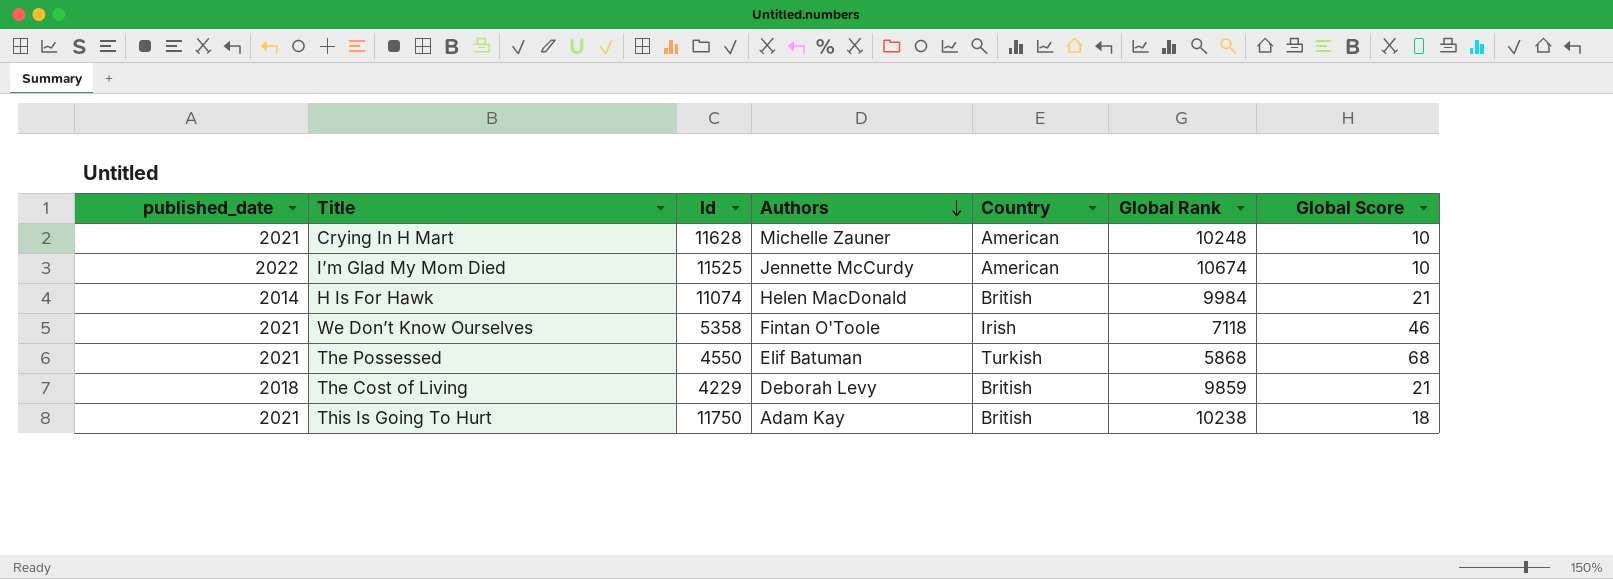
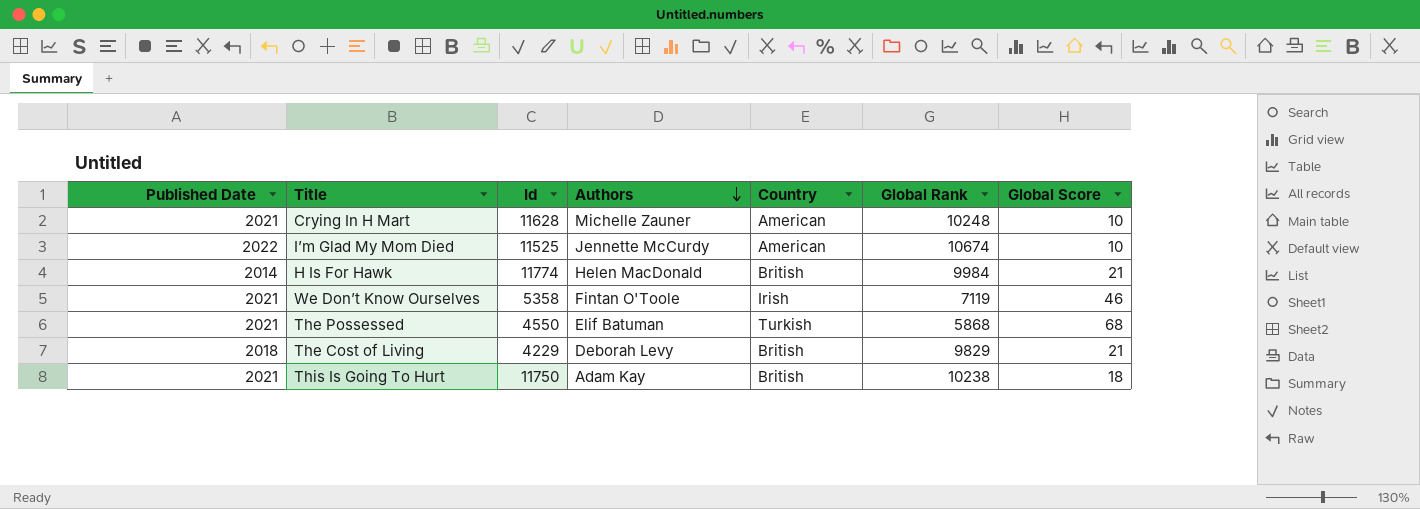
column name: published_date -> Published Date
H Is For Hawk | Id: 11074 -> 11774
We Don’t Know Ourselves | Global Rank: 7118 -> 7119
The Cost of Living | Global Rank: 9859 -> 9829

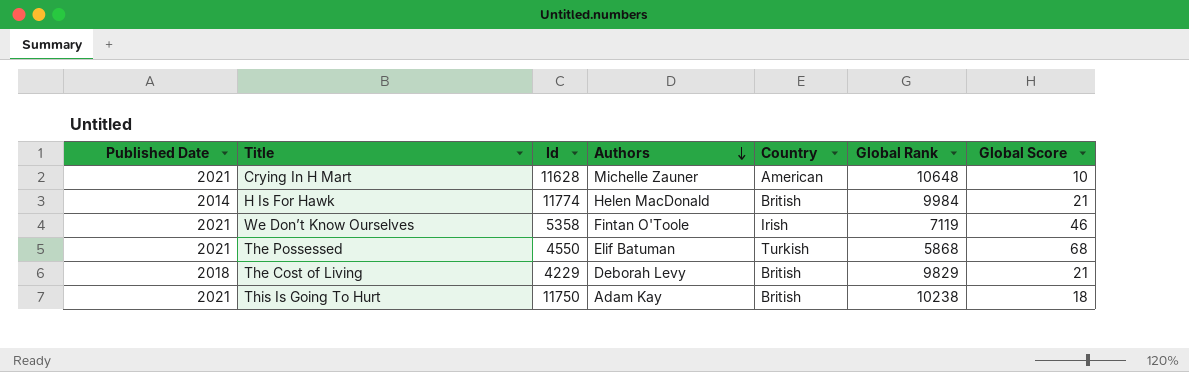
row I’m Glad My Mom Died: 2022 | 11525 | Jennette McCurdy | American | 10674 | 10 -> none
Crying In H Mart | Global Rank: 10248 -> 10648

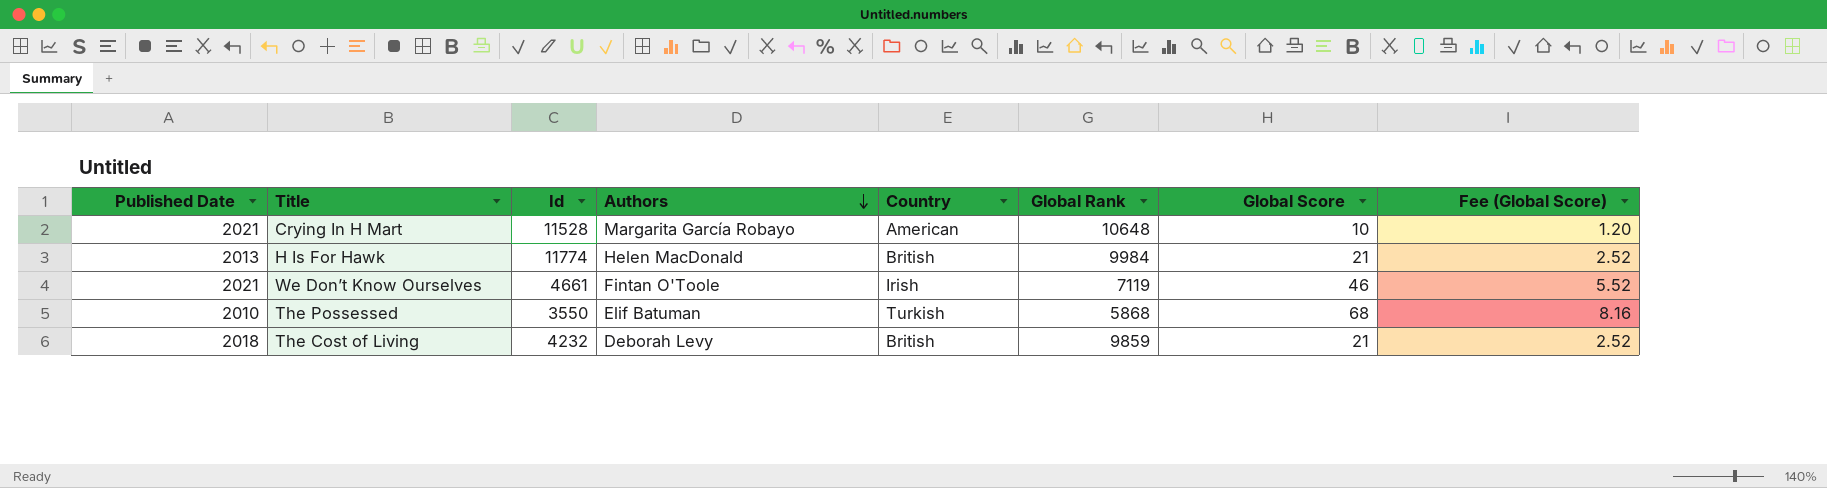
column Fee (Global Score) | formula: none -> [Global Score] * 0.12
row This Is Going To Hurt: 2021 | 11750 | Adam Kay | British | 10238 | 18 -> none
Crying In H Mart | Id: 11628 -> 11528
Crying In H Mart | Authors: Michelle Zauner -> Margarita García Robayo
H Is For Hawk | Published Date: 2014 -> 2013
We Don’t Know Ourselves | Id: 5358 -> 4661
The Possessed | Published Date: 2021 -> 2010
The Possessed | Id: 4550 -> 3550
The Cost of Living | Id: 4229 -> 4232
The Cost of Living | Global Rank: 9829 -> 9859

